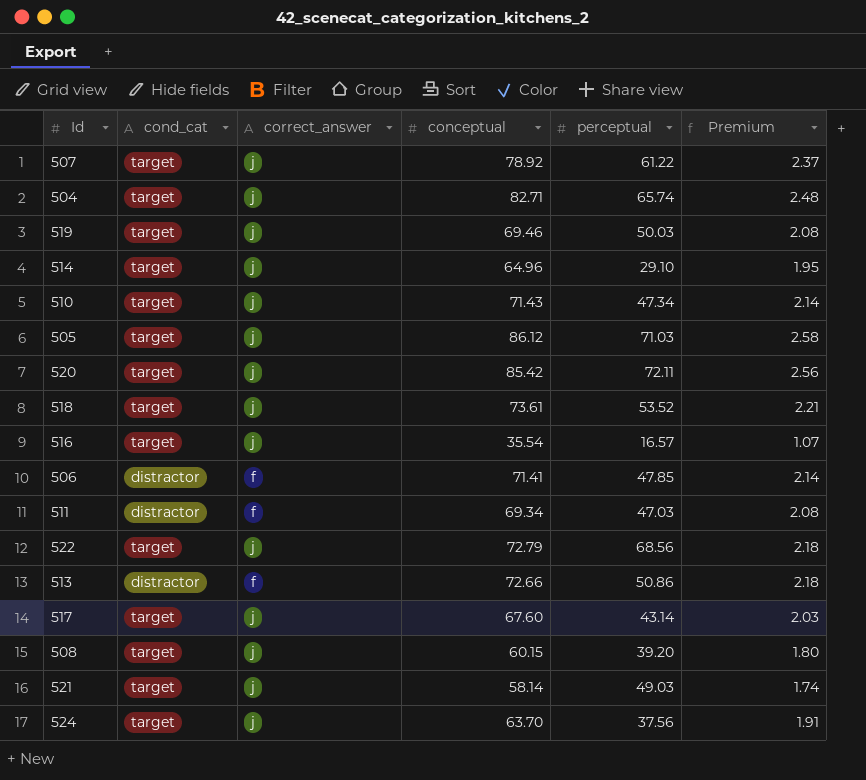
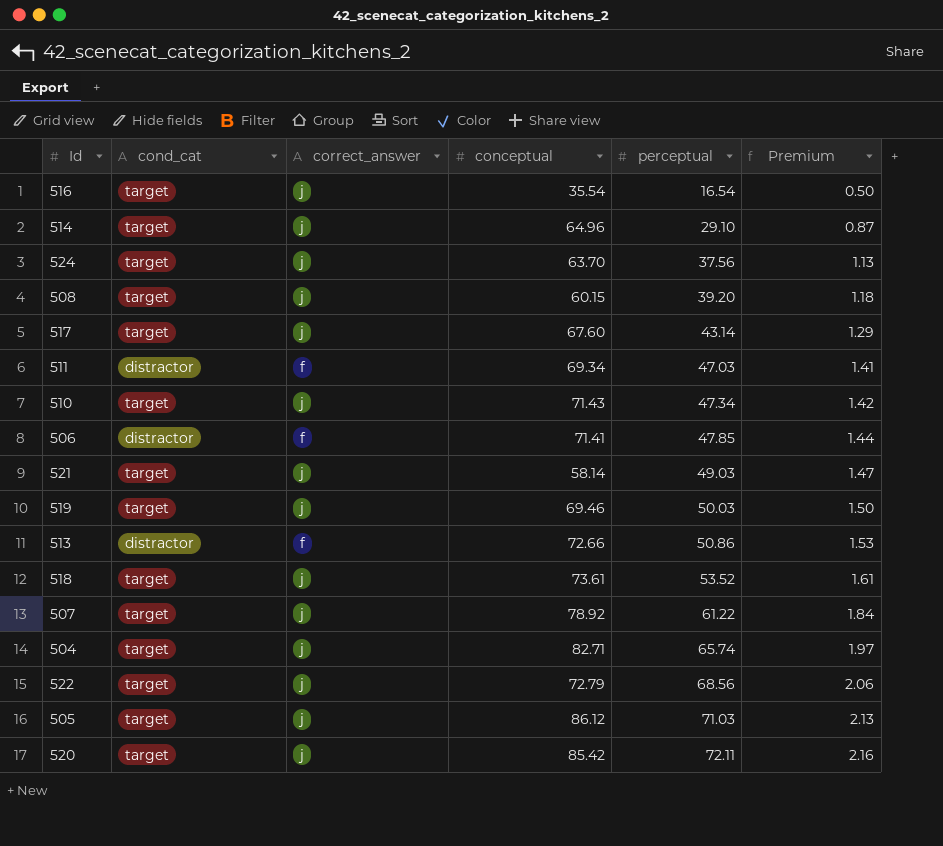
row order: none -> perceptual ascending
column Premium | formula: [conceptual] * 0.03 -> [perceptual] * 0.03
516 | perceptual: 16.57 -> 16.54

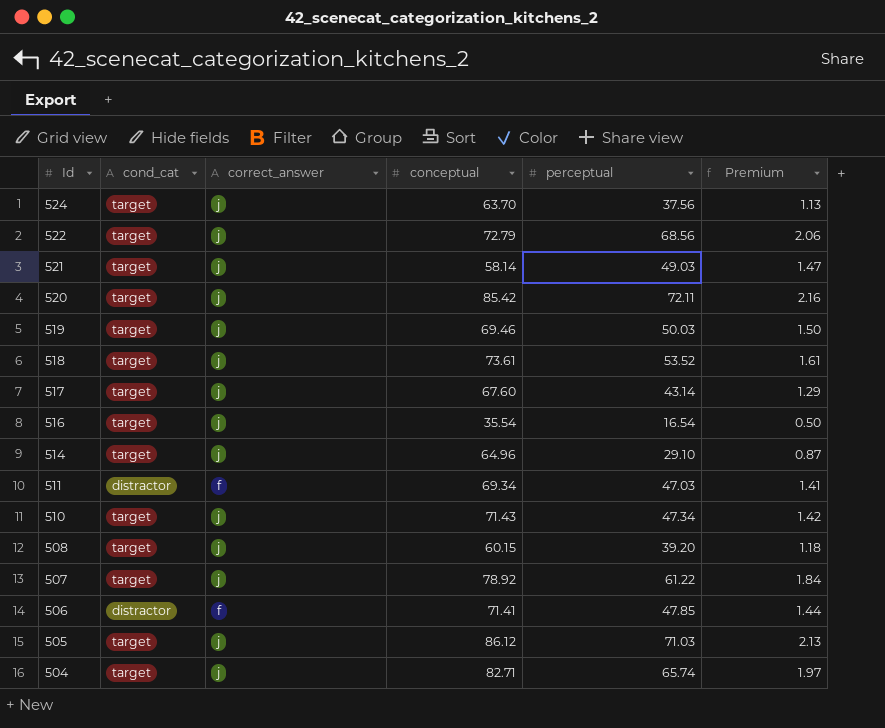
row order: perceptual ascending -> Id descending
row 513: distractor | f | 72.66 | 50.86 | 1.53 -> none

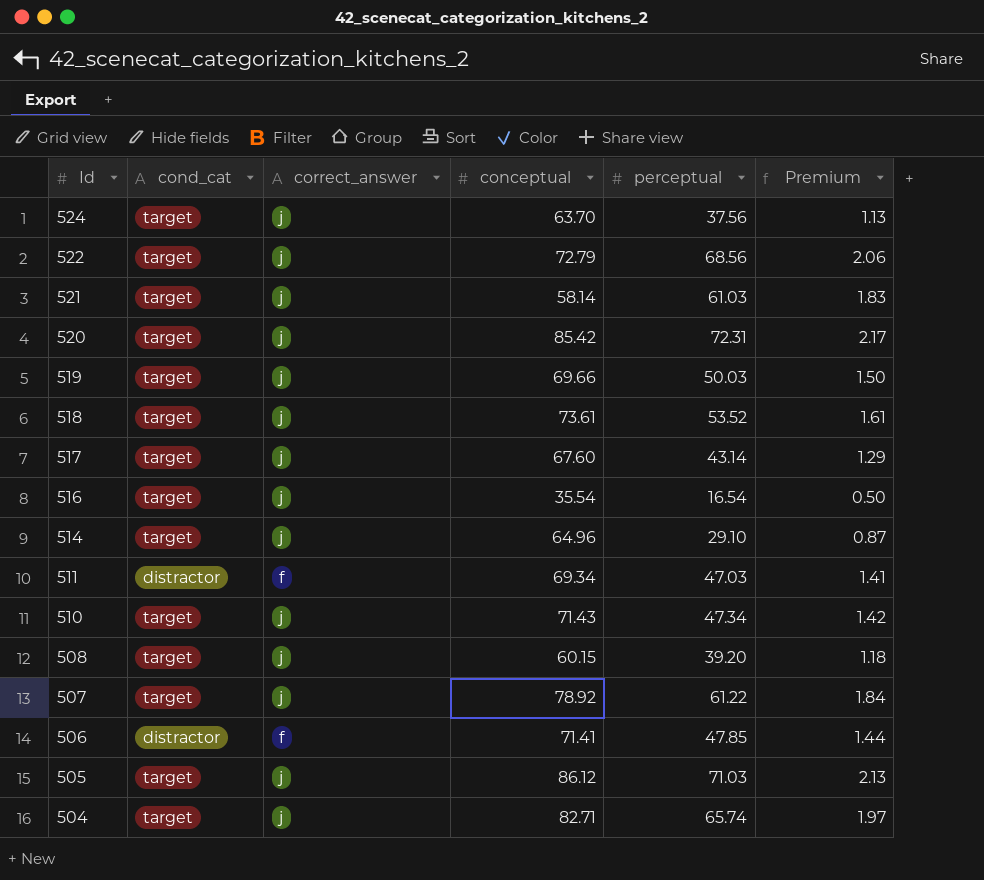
521 | perceptual: 49.03 -> 61.03
521 | Premium: 1.47 -> 1.83
520 | perceptual: 72.11 -> 72.31
520 | Premium: 2.16 -> 2.17
519 | conceptual: 69.46 -> 69.66

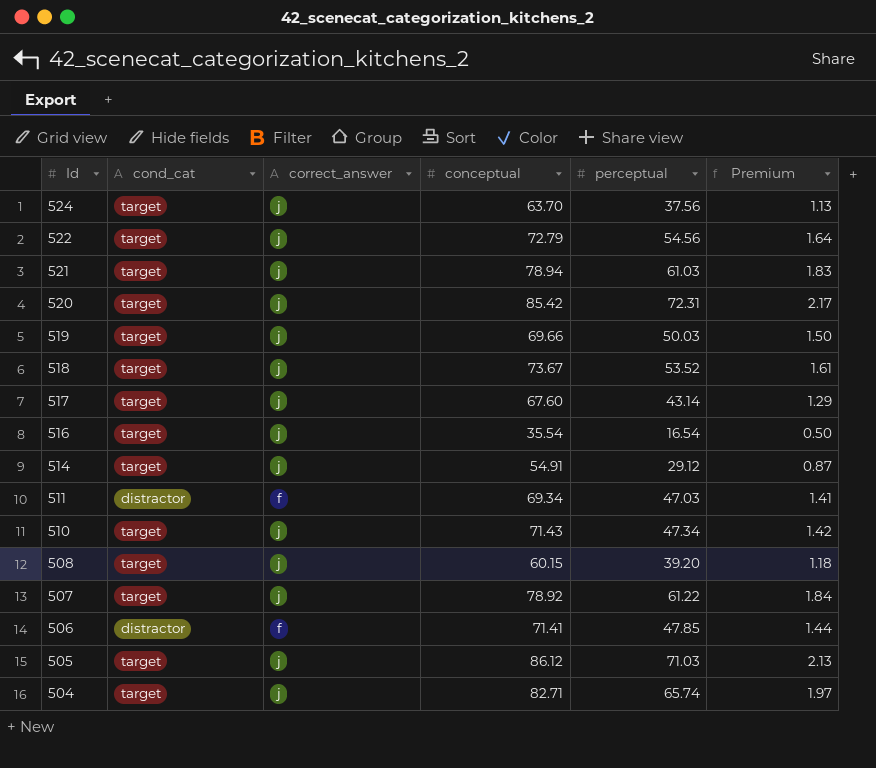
522 | perceptual: 68.56 -> 54.56
522 | Premium: 2.06 -> 1.64
521 | conceptual: 58.14 -> 78.94
518 | conceptual: 73.61 -> 73.67
514 | conceptual: 64.96 -> 54.91
514 | perceptual: 29.10 -> 29.12

